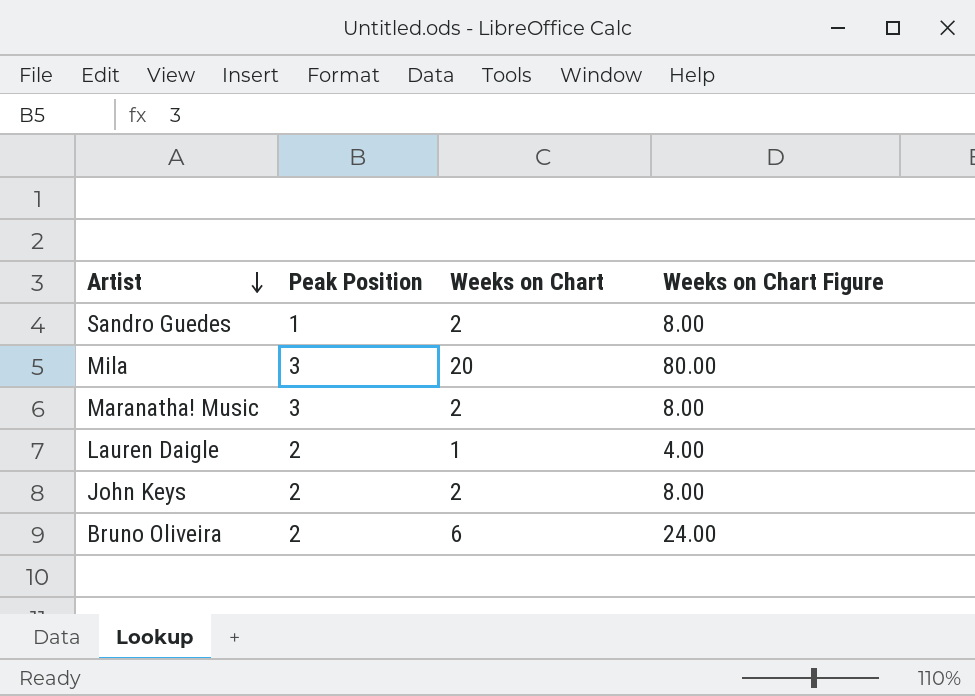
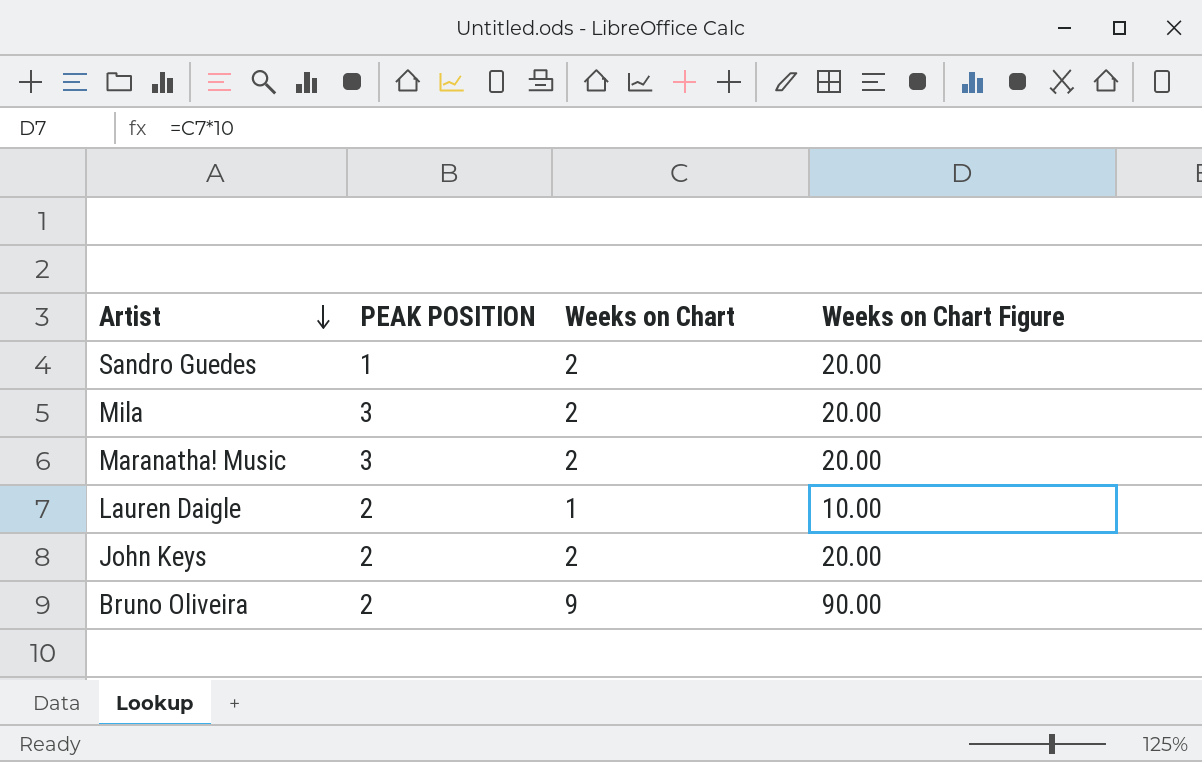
column name: Peak Position -> PEAK POSITION
column Weeks on Chart Figure | formula: [Weeks on Chart] * 4 -> [Weeks on Chart] * 10
Mila | Weeks on Chart: 20 -> 2
Bruno Oliveira | Weeks on Chart: 6 -> 9

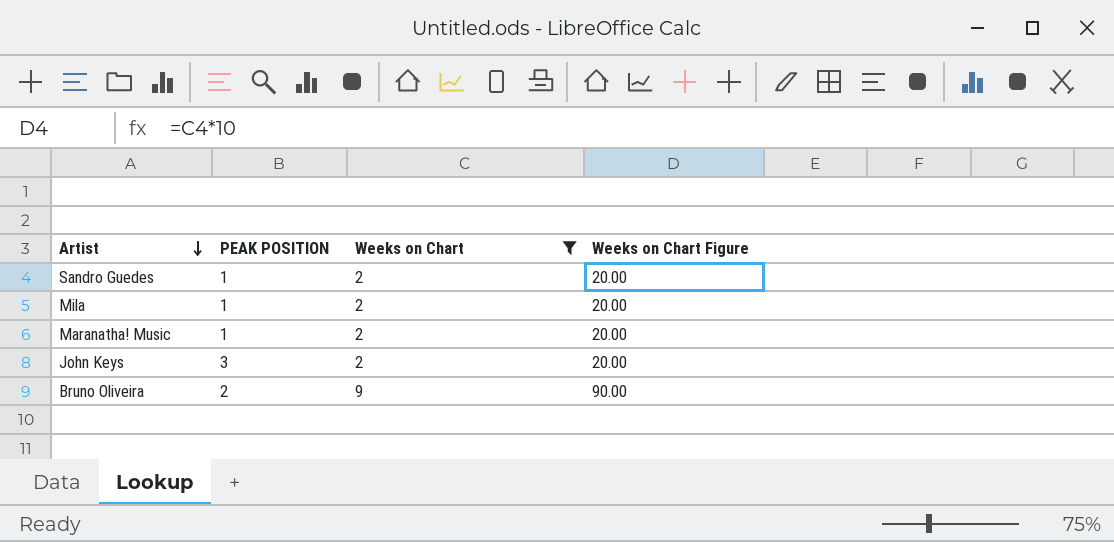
filter: none -> Weeks on Chart != 1
Mila | PEAK POSITION: 3 -> 1
Maranatha! Music | PEAK POSITION: 3 -> 1
John Keys | PEAK POSITION: 2 -> 3

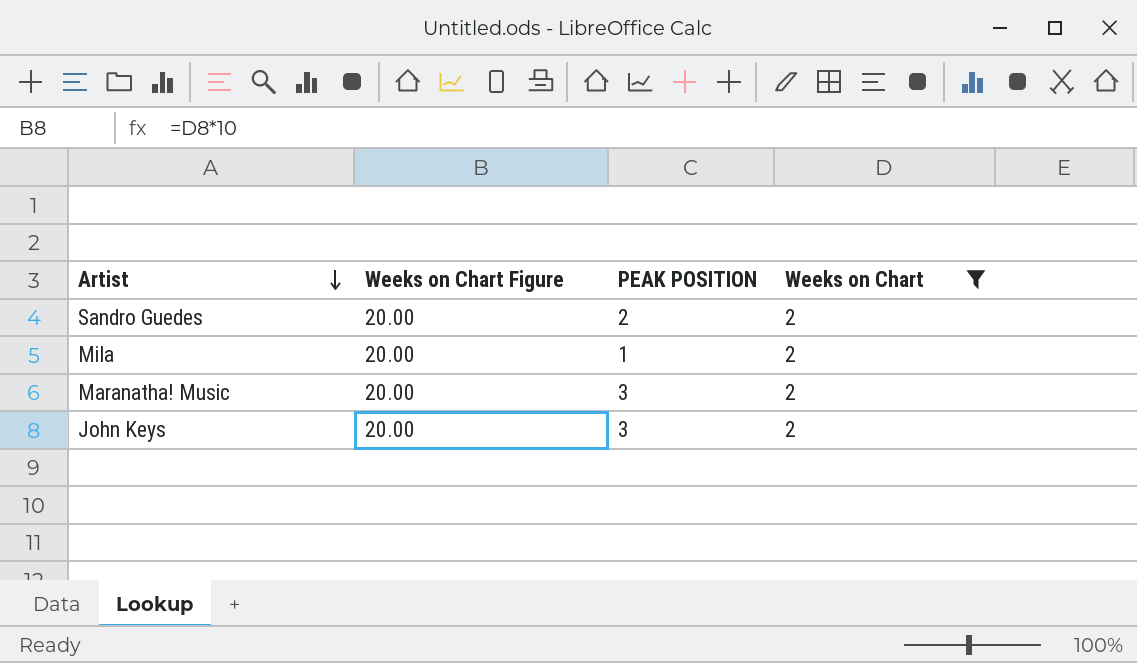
column Weeks on Chart Figure | position: 4 -> 2
row Bruno Oliveira: 2 | 9 | 90.00 -> none
Sandro Guedes | PEAK POSITION: 1 -> 2
Maranatha! Music | PEAK POSITION: 1 -> 3

